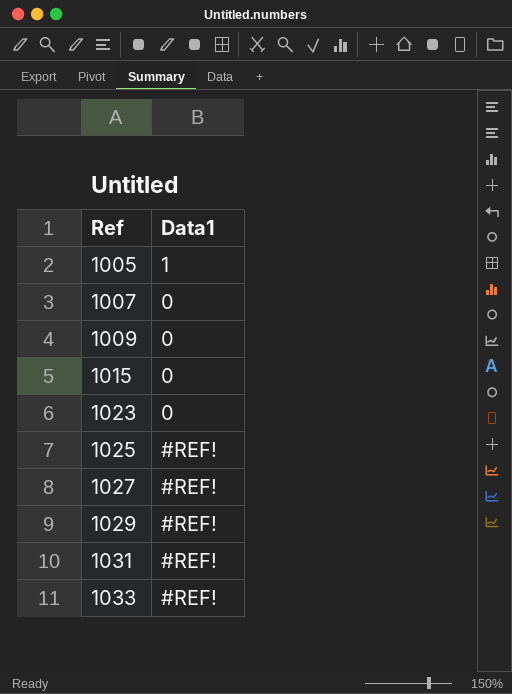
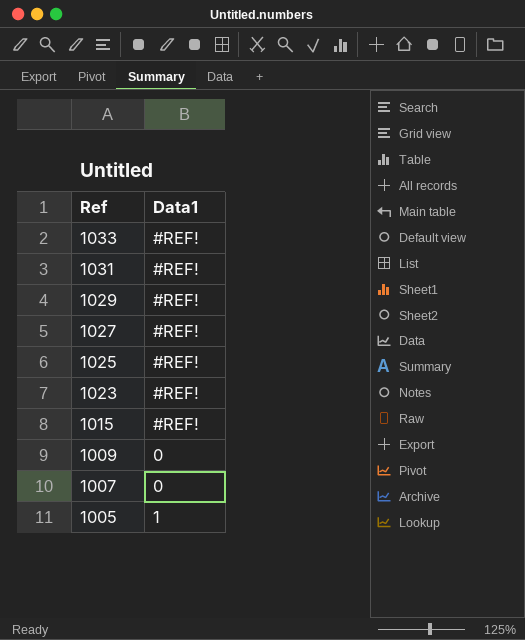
row order: Ref ascending -> Ref descending
1023 | Data1: 0 -> #REF!
1015 | Data1: 0 -> #REF!

